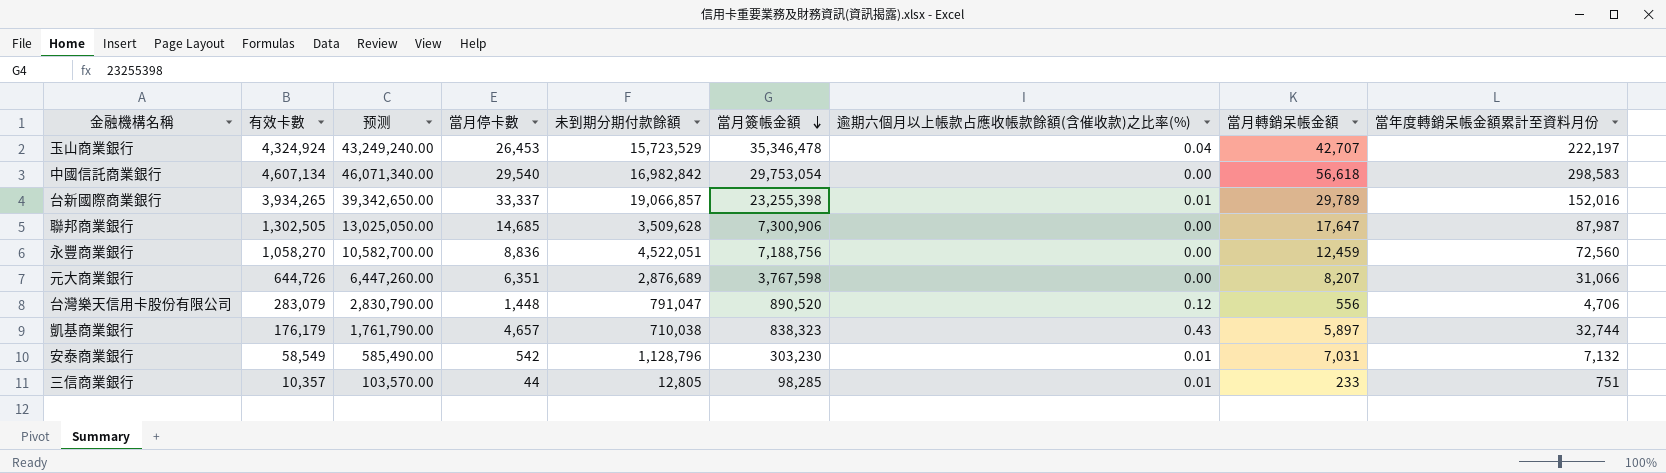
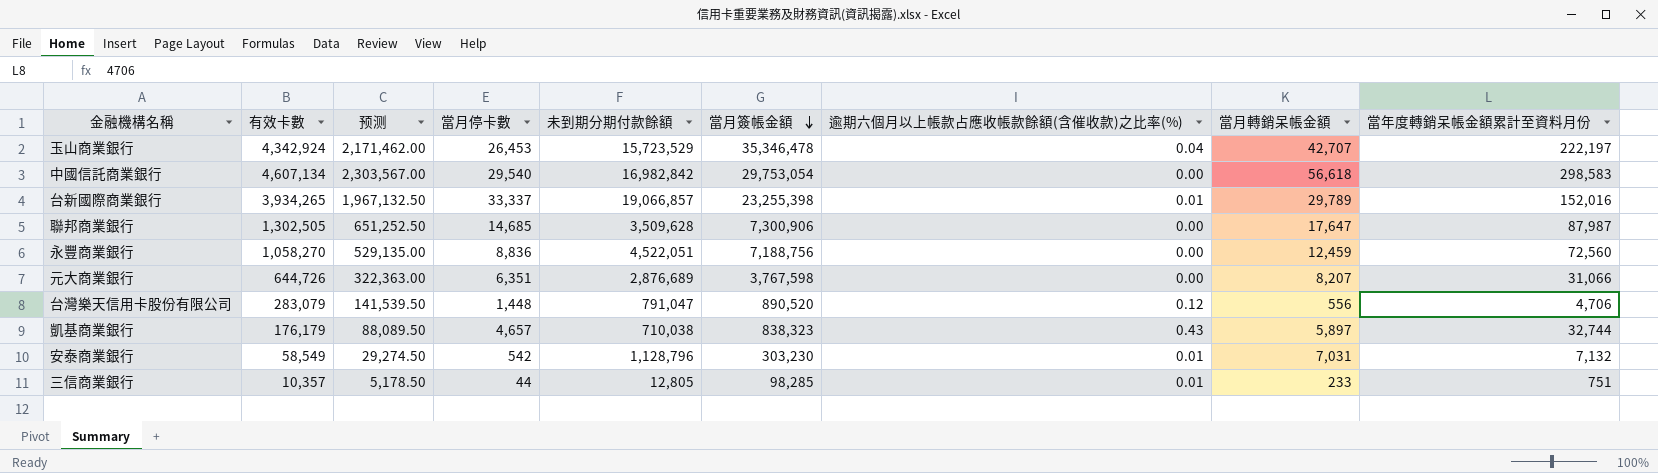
column 预测 | formula: [有效卡數] * 10 -> [有效卡數] * 0.5
玉山商業銀行 | 有效卡數: 4,324,924 -> 4,342,924

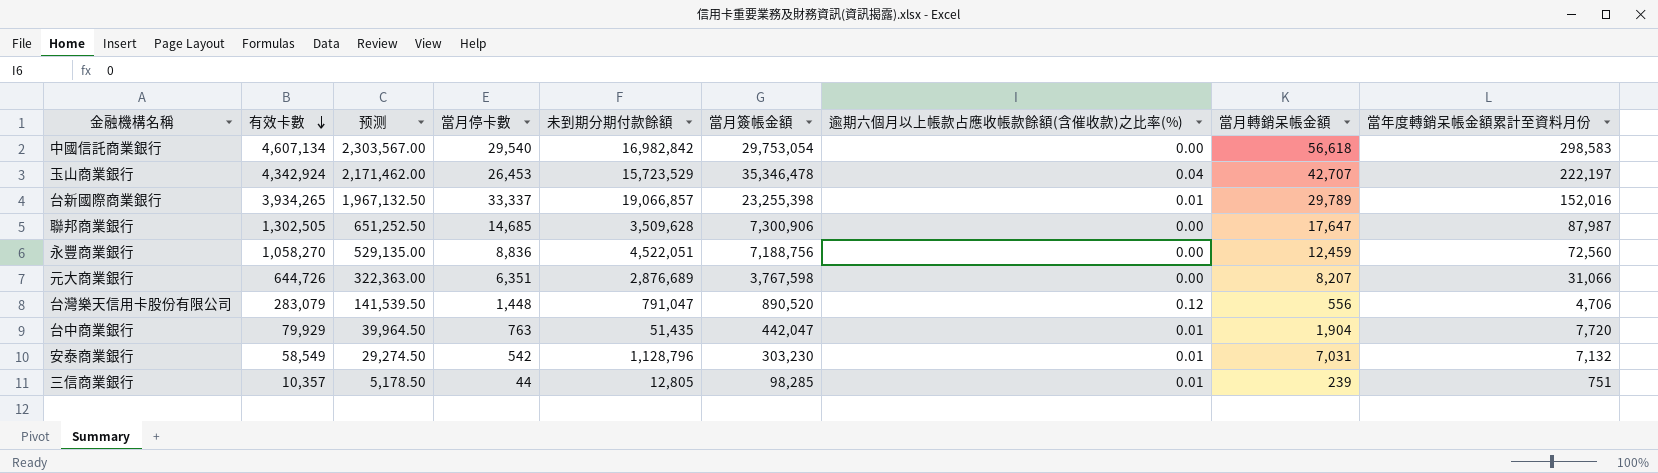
row order: 當月簽帳金額 descending -> 有效卡數 descending
row 凱基商業銀行: 176,179 | 88,089.50 | 4,657 | 710,038 | 838,323 | 0.43 | 5,897 | 32,744 -> none
row 台中商業銀行: none -> 79,929 | 39,964.50 | 763 | 51,435 | 442,047 | 0.01 | 1,904 | 7,720
三信商業銀行 | 當月轉銷呆帳金額: 233 -> 239

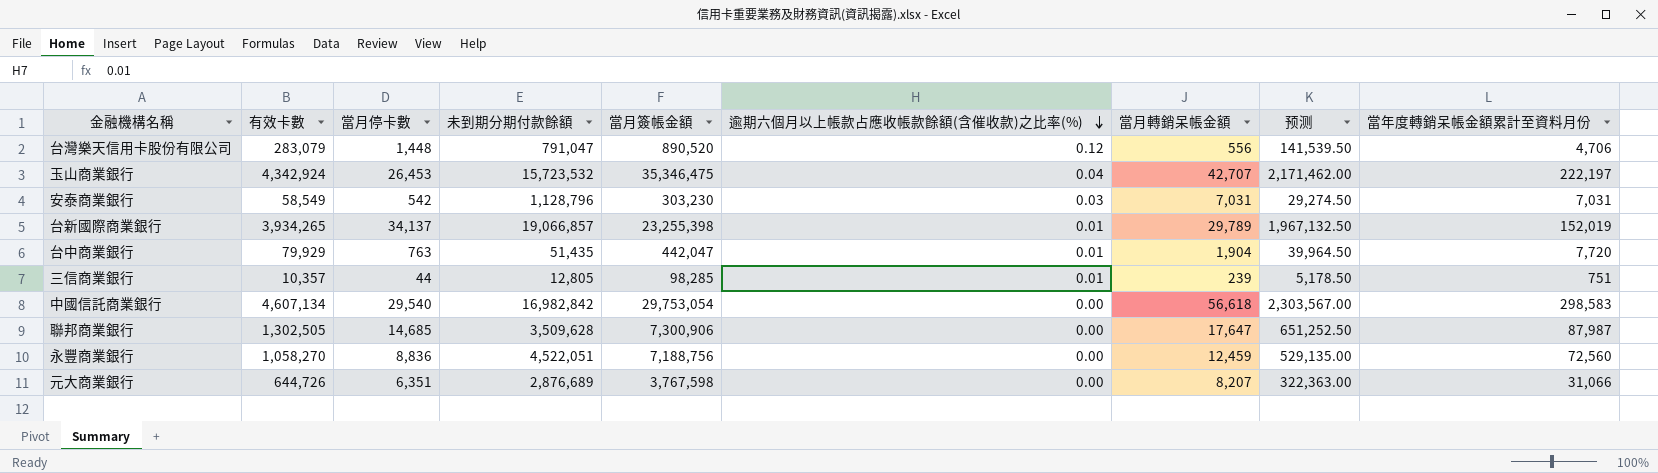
row order: 有效卡數 descending -> 逾期六個月以上帳款占應收帳款餘額(含催收款)之比率(%) descending
column 预测 | position: 3 -> 8
玉山商業銀行 | 未到期分期付款餘額: 15,723,529 -> 15,723,532
玉山商業銀行 | 當月簽帳金額: 35,346,478 -> 35,346,475
安泰商業銀行 | 逾期六個月以上帳款占應收帳款餘額(含催收款)之比率(%): 0.01 -> 0.03
安泰商業銀行 | 當年度轉銷呆帳金額累計至資料月份: 7,132 -> 7,031
台新國際商業銀行 | 當月停卡數: 33,337 -> 34,137
台新國際商業銀行 | 當年度轉銷呆帳金額累計至資料月份: 152,016 -> 152,019

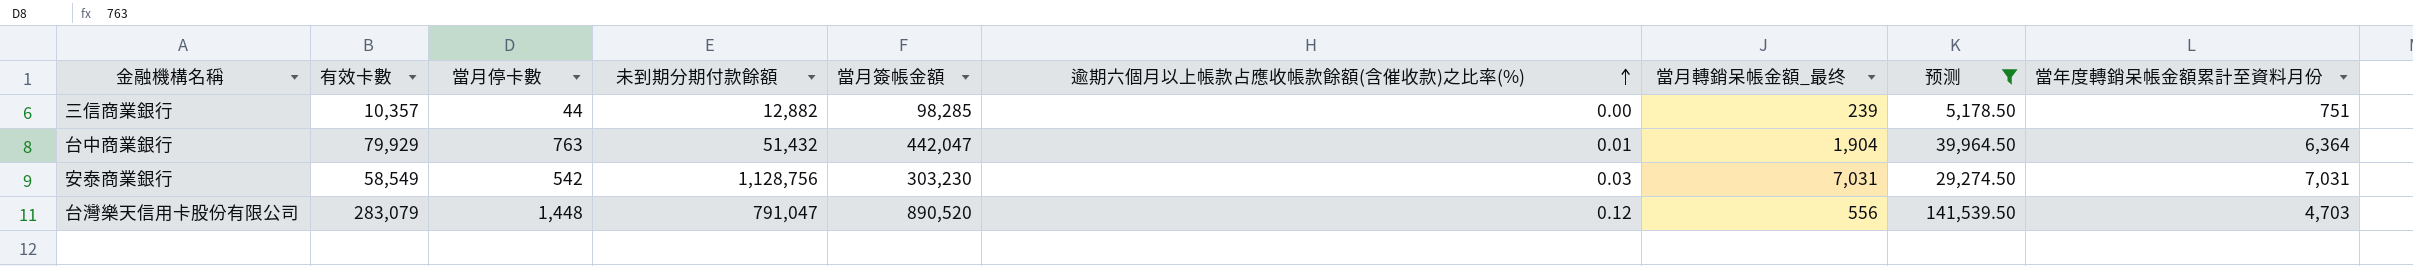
filter: none -> 预测 <= 141,539.50
row order: 逾期六個月以上帳款占應收帳款餘額(含催收款)之比率(%) descending -> 逾期六個月以上帳款占應收帳款餘額(含催收款)之比率(%) ascending
column name: 當月轉銷呆帳金額 -> 當月轉銷呆帳金額_最终
三信商業銀行 | 未到期分期付款餘額: 12,805 -> 12,882
三信商業銀行 | 逾期六個月以上帳款占應收帳款餘額(含催收款)之比率(%): 0.01 -> 0.00
台中商業銀行 | 未到期分期付款餘額: 51,435 -> 51,432
台中商業銀行 | 當年度轉銷呆帳金額累計至資料月份: 7,720 -> 6,364
安泰商業銀行 | 未到期分期付款餘額: 1,128,796 -> 1,128,756
台灣樂天信用卡股份有限公司 | 當年度轉銷呆帳金額累計至資料月份: 4,706 -> 4,703

